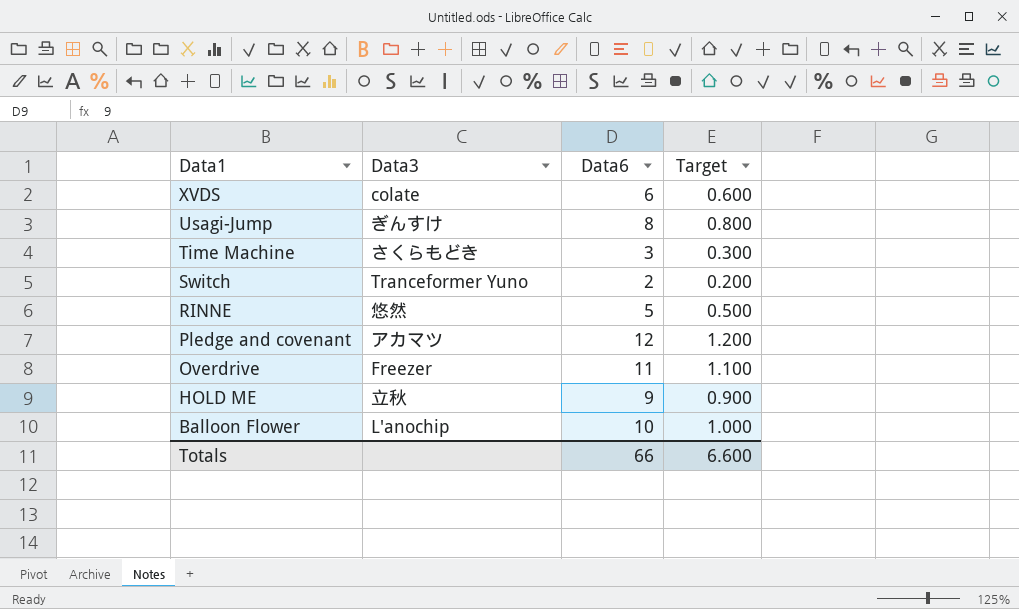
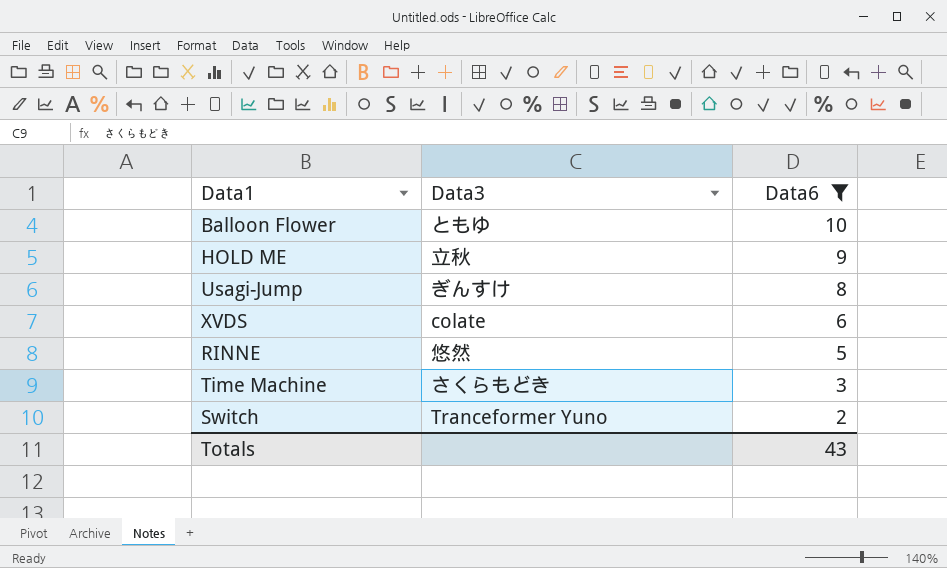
filter: none -> Data6 <= 10
row order: Data1 descending -> Data6 descending
column Target | formula: [Data6] * 0.1 -> none
Balloon Flower | Data3: L'anochip -> ともゆ
Totals | Data6: 66 -> 43

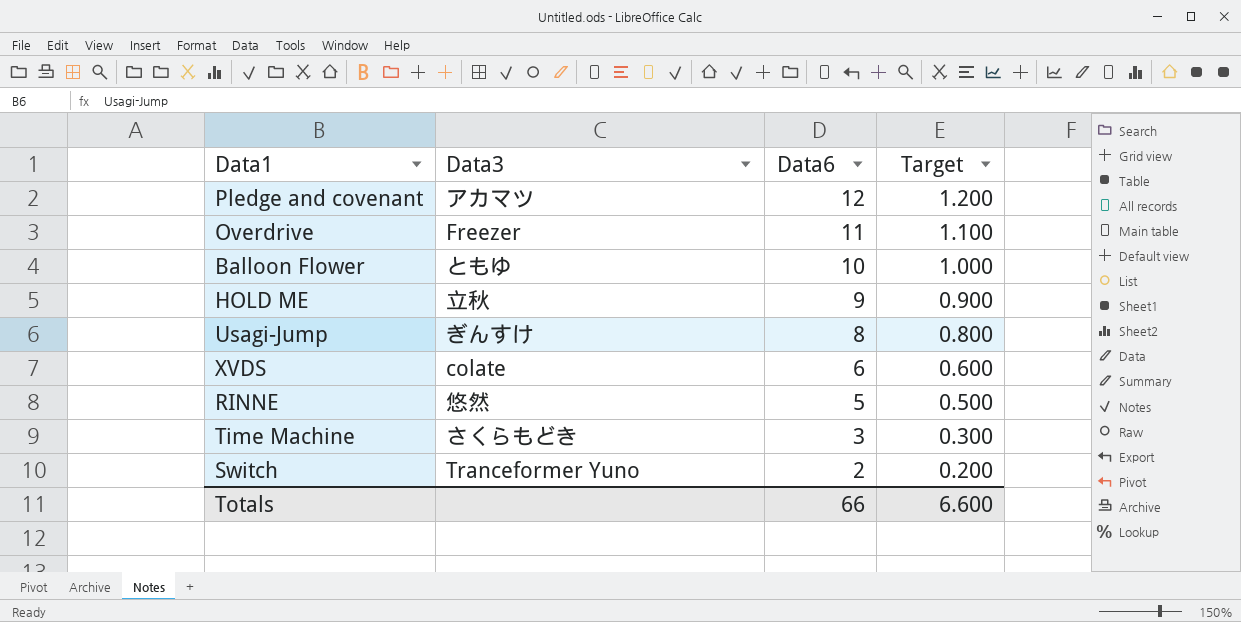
filter: Data6 <= 10 -> none
column Target | formula: none -> [Data6] * 0.1
Totals | Data6: 43 -> 66

